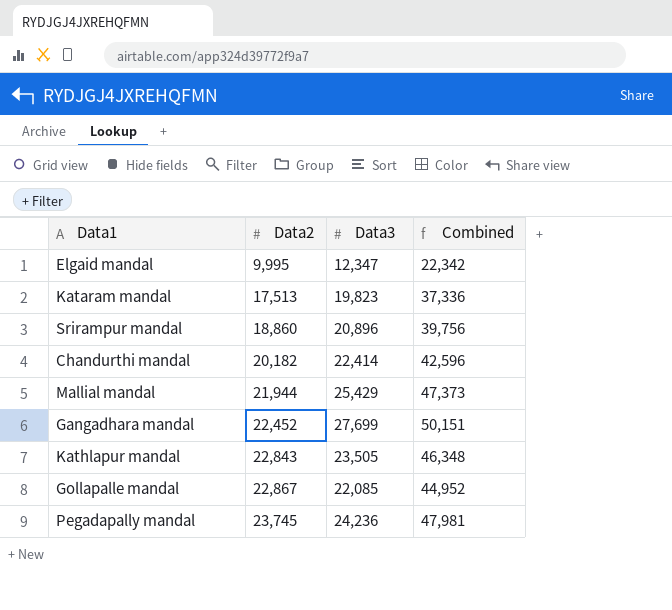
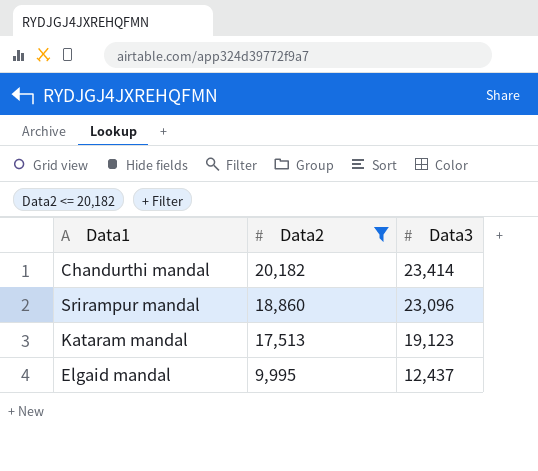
filter: none -> Data2 <= 20,182
row order: Data2 ascending -> Data2 descending
column Combined | formula: [Data2] + [Data3] -> none
Chandurthi mandal | Data3: 22,414 -> 23,414
Srirampur mandal | Data3: 20,896 -> 23,096
Kataram mandal | Data3: 19,823 -> 19,123
Elgaid mandal | Data3: 12,347 -> 12,437

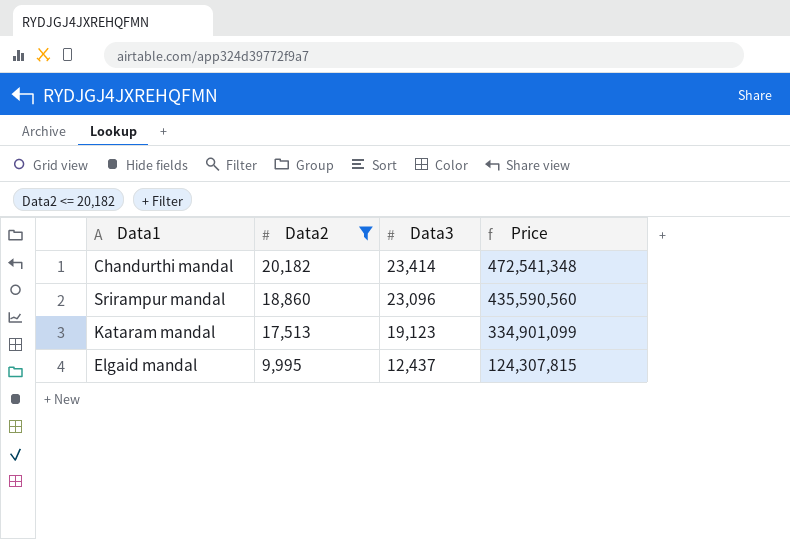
column Price | formula: none -> [Data2] * [Data3]

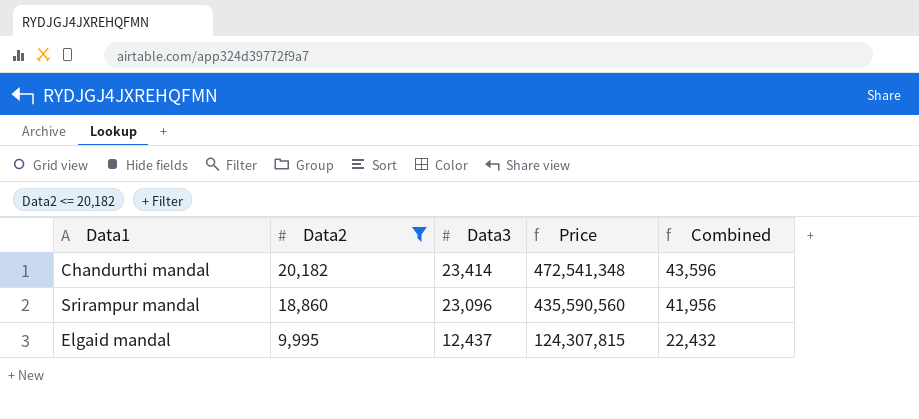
column Combined | formula: none -> [Data2] + [Data3]
row Kataram mandal: 17,513 | 19,123 | 334,901,099 -> none

